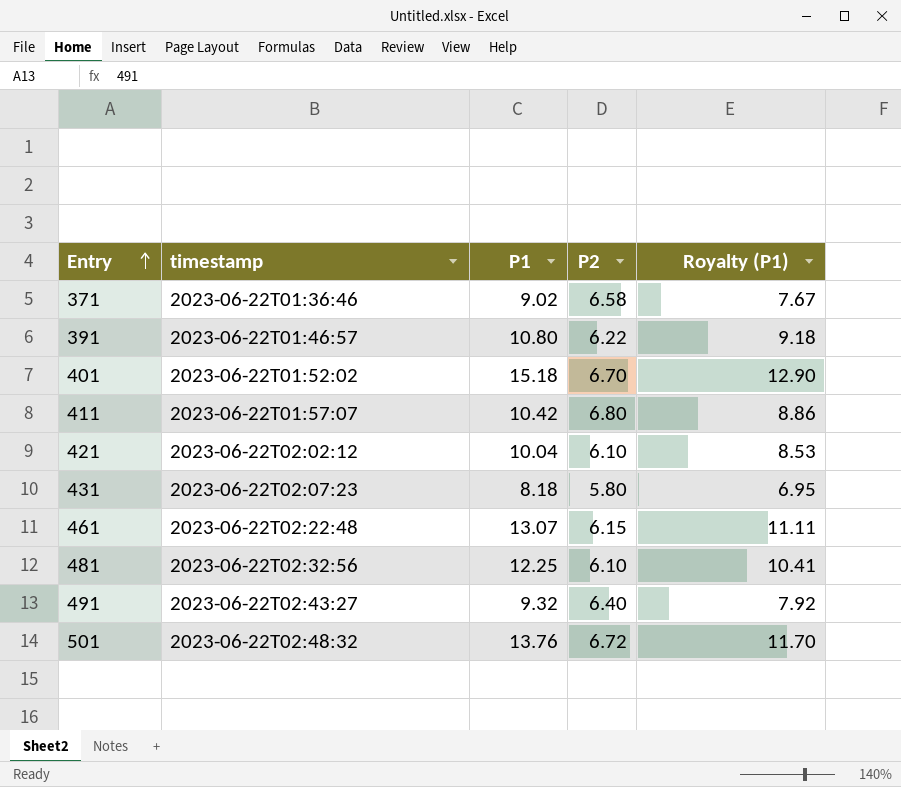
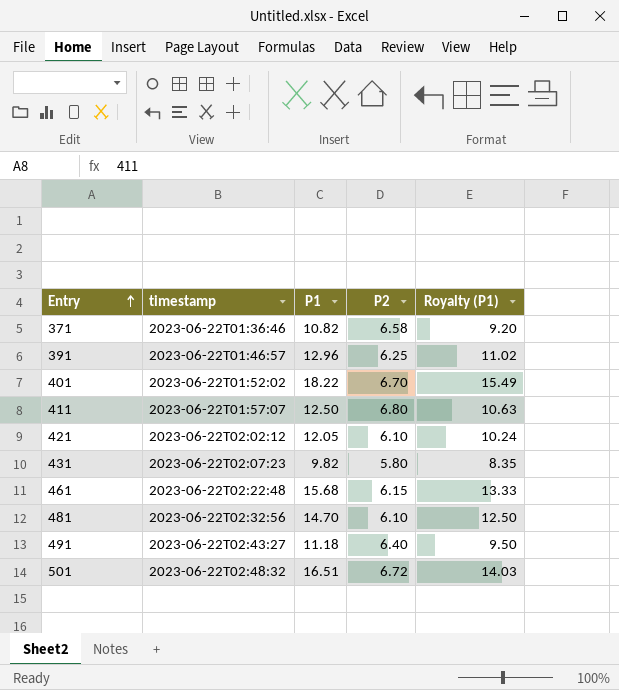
371 | P1: 9.02 -> 10.82
371 | Royalty (P1): 7.67 -> 9.20
391 | P1: 10.80 -> 12.96
391 | P2: 6.22 -> 6.25
391 | Royalty (P1): 9.18 -> 11.02
401 | P1: 15.18 -> 18.22
401 | Royalty (P1): 12.90 -> 15.49
411 | P1: 10.42 -> 12.50
411 | Royalty (P1): 8.86 -> 10.63
421 | P1: 10.04 -> 12.05
421 | Royalty (P1): 8.53 -> 10.24
431 | P1: 8.18 -> 9.82
431 | Royalty (P1): 6.95 -> 8.35
461 | P1: 13.07 -> 15.68
461 | Royalty (P1): 11.11 -> 13.33
481 | P1: 12.25 -> 14.70
481 | Royalty (P1): 10.41 -> 12.50
491 | P1: 9.32 -> 11.18
491 | Royalty (P1): 7.92 -> 9.50
501 | P1: 13.76 -> 16.51
501 | Royalty (P1): 11.70 -> 14.03

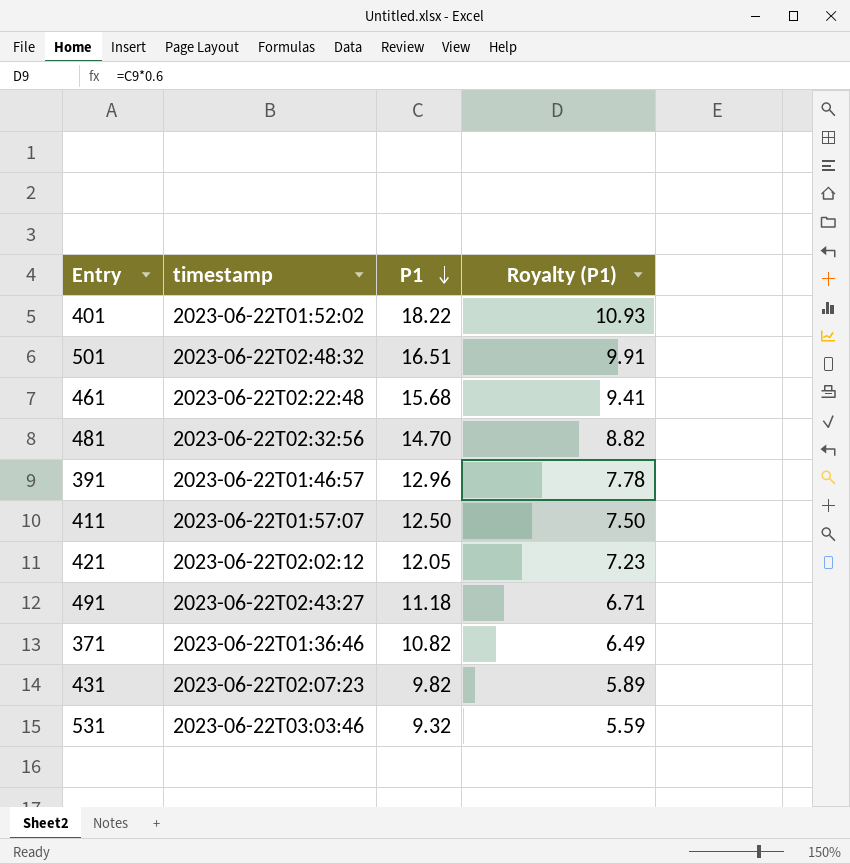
row order: Entry ascending -> P1 descending
column P2 | position: 4 -> none
column Royalty (P1) | formula: [P1] * 0.85 -> [P1] * 0.6
row 531: none -> 2023-06-22T03:03:46 | 9.32 | 5.59

